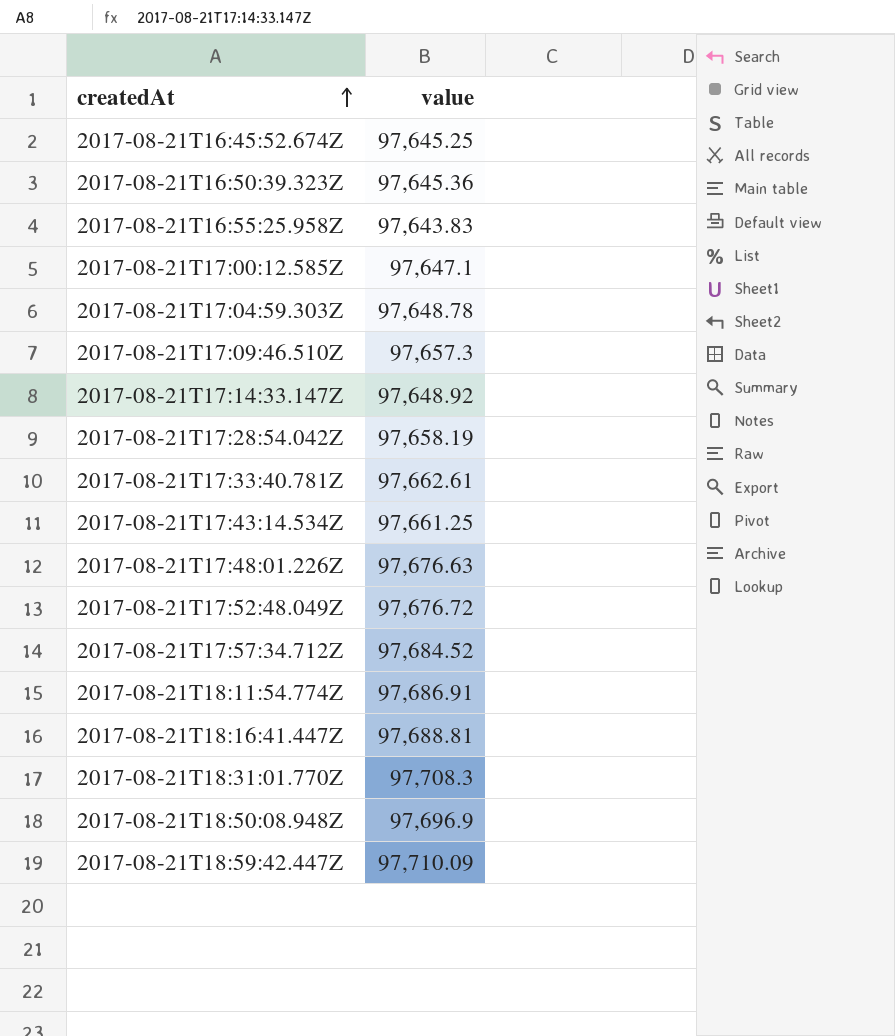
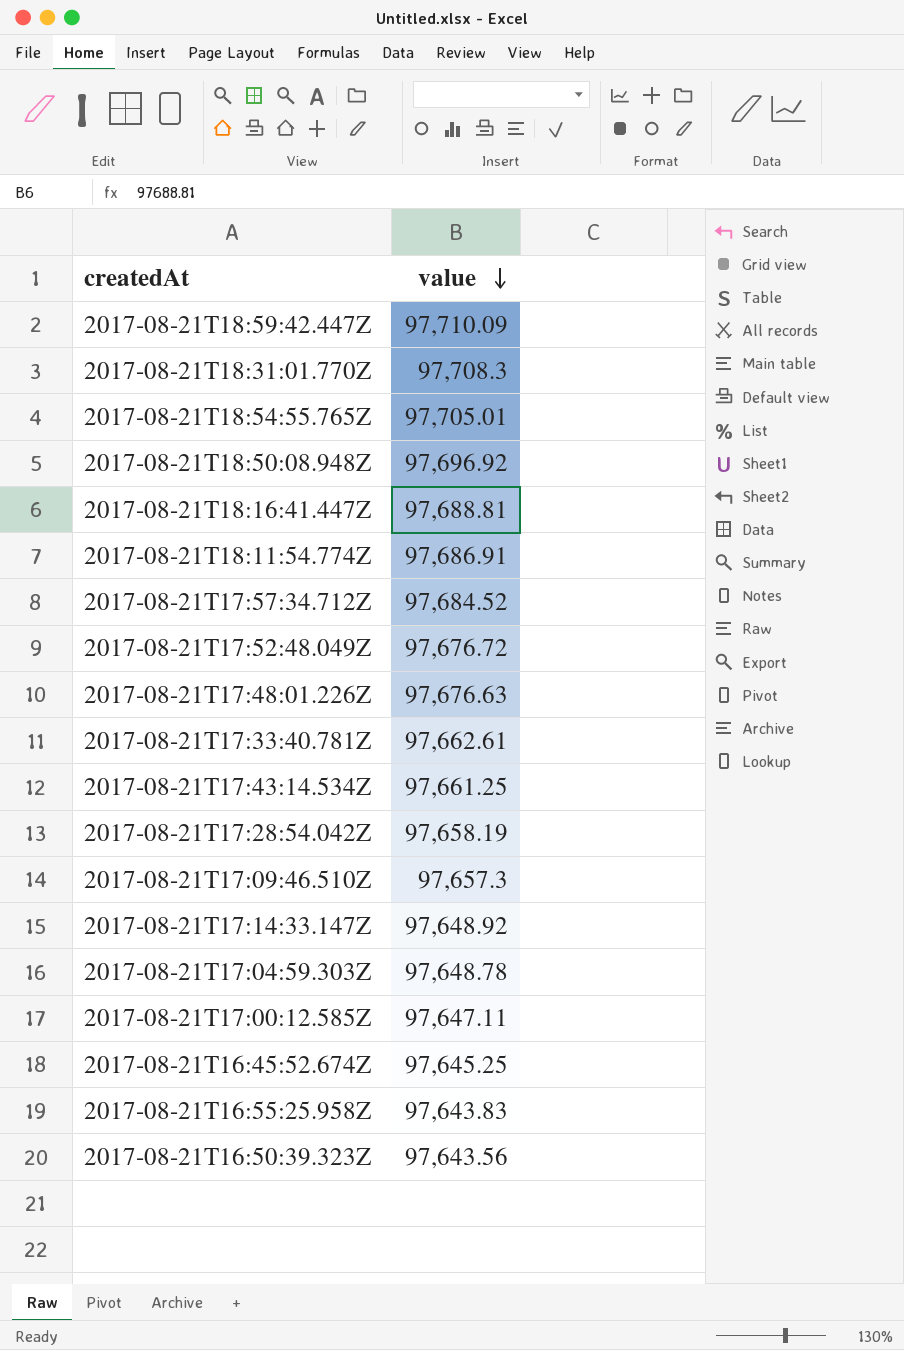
row order: createdAt ascending -> value descending
row 2017-08-21T18:54:55.765Z: none -> 97,705.01
2017-08-21T18:50:08.948Z | value: 97,696.9 -> 97,696.92
2017-08-21T17:00:12.585Z | value: 97,647.1 -> 97,647.11
2017-08-21T16:50:39.323Z | value: 97,645.36 -> 97,643.56

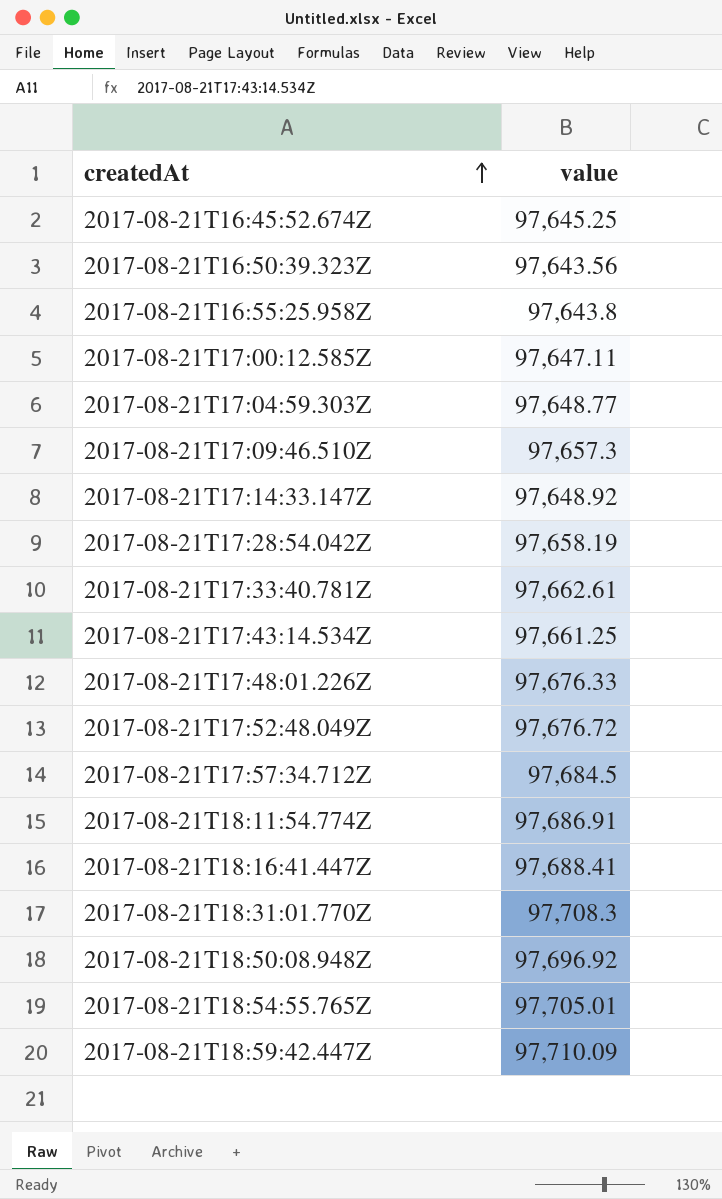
row order: value descending -> createdAt ascending
2017-08-21T16:55:25.958Z | value: 97,643.83 -> 97,643.8
2017-08-21T17:04:59.303Z | value: 97,648.78 -> 97,648.77
2017-08-21T17:48:01.226Z | value: 97,676.63 -> 97,676.33
2017-08-21T17:57:34.712Z | value: 97,684.52 -> 97,684.5
2017-08-21T18:16:41.447Z | value: 97,688.81 -> 97,688.41

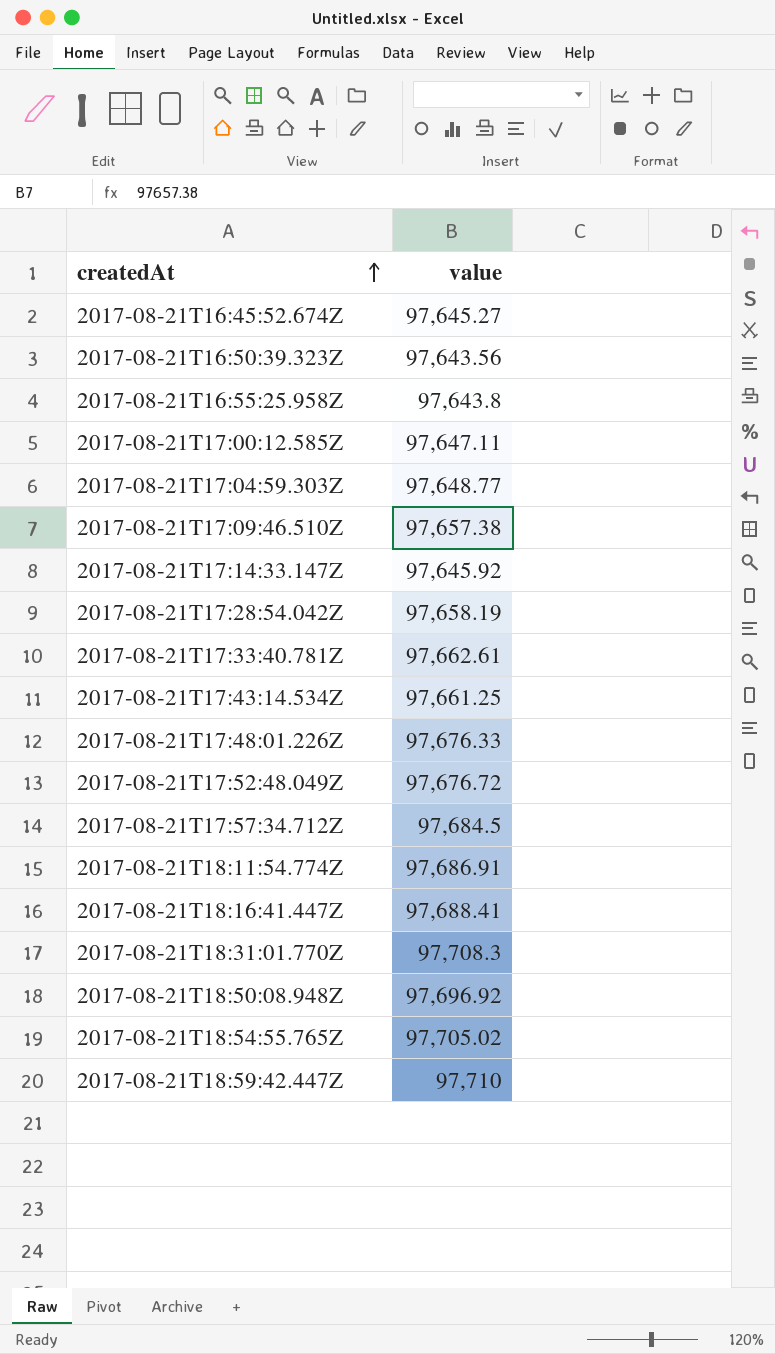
2017-08-21T16:45:52.674Z | value: 97,645.25 -> 97,645.27
2017-08-21T17:09:46.510Z | value: 97,657.3 -> 97,657.38
2017-08-21T17:14:33.147Z | value: 97,648.92 -> 97,645.92
2017-08-21T18:54:55.765Z | value: 97,705.01 -> 97,705.02
2017-08-21T18:59:42.447Z | value: 97,710.09 -> 97,710

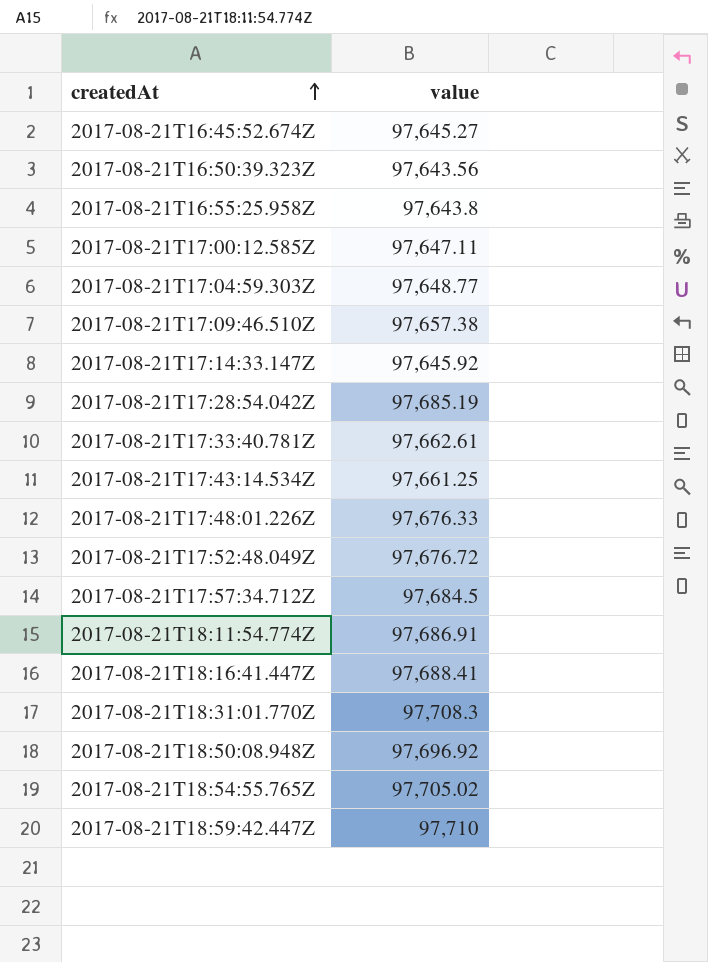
2017-08-21T17:28:54.042Z | value: 97,658.19 -> 97,685.19

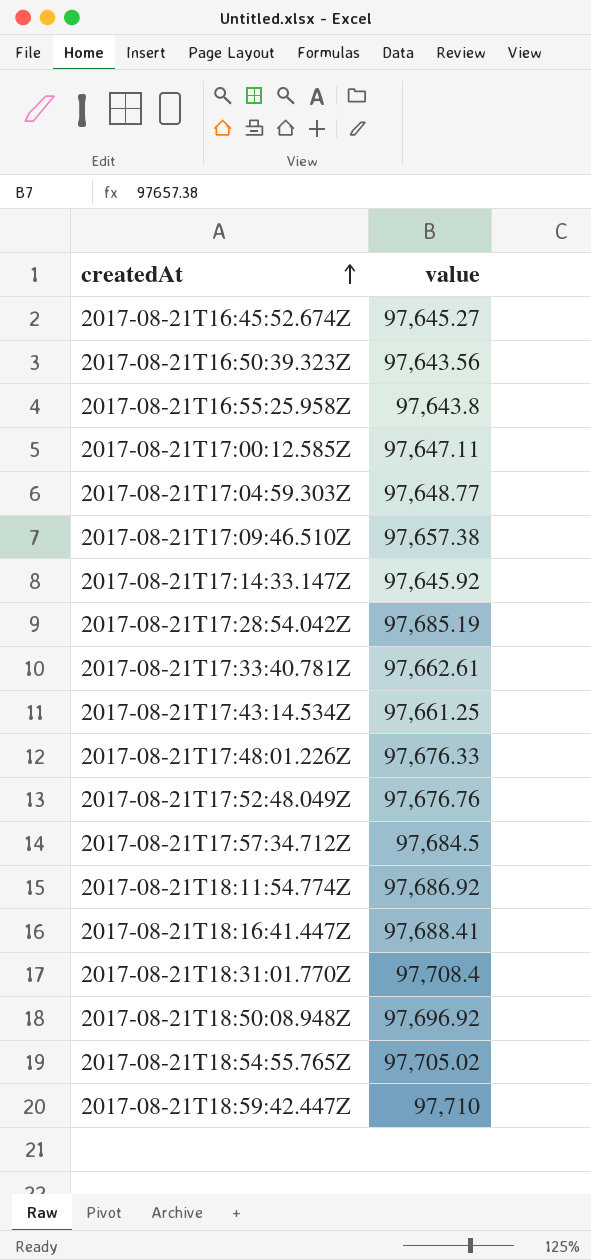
2017-08-21T17:52:48.049Z | value: 97,676.72 -> 97,676.76
2017-08-21T18:11:54.774Z | value: 97,686.91 -> 97,686.92
2017-08-21T18:31:01.770Z | value: 97,708.3 -> 97,708.4

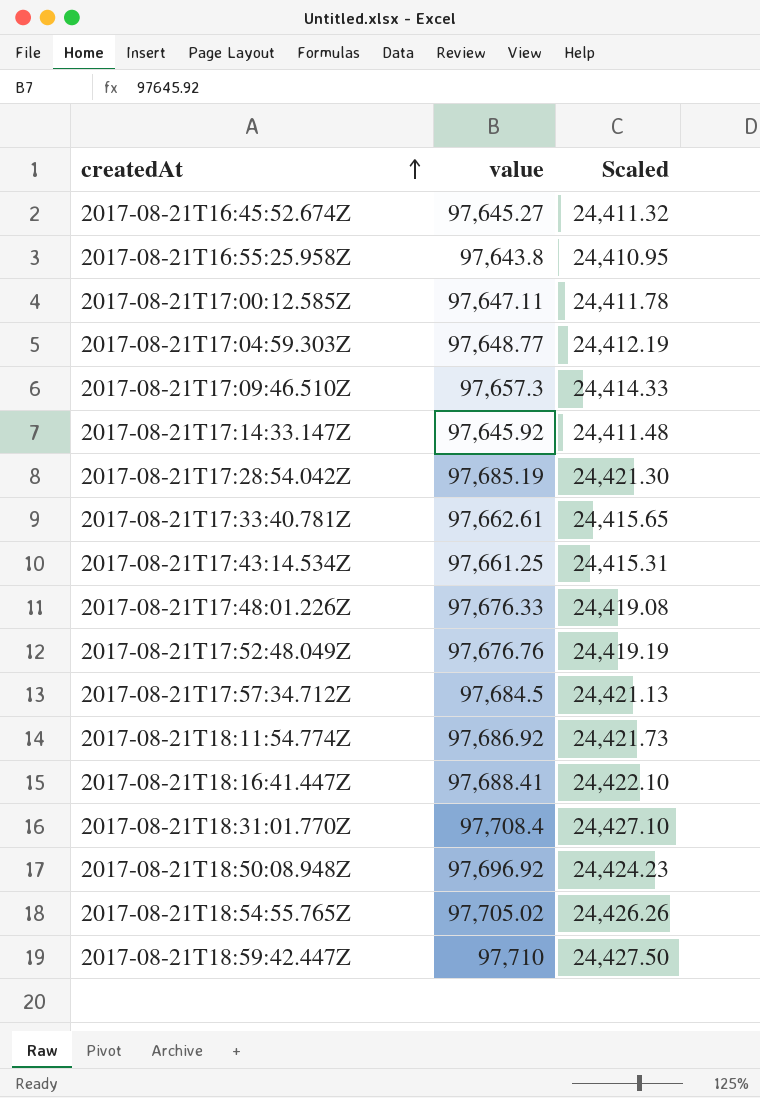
column Scaled | formula: none -> [value] * 0.25
row 2017-08-21T16:50:39.323Z: 97,643.56 -> none
2017-08-21T17:09:46.510Z | value: 97,657.38 -> 97,657.3

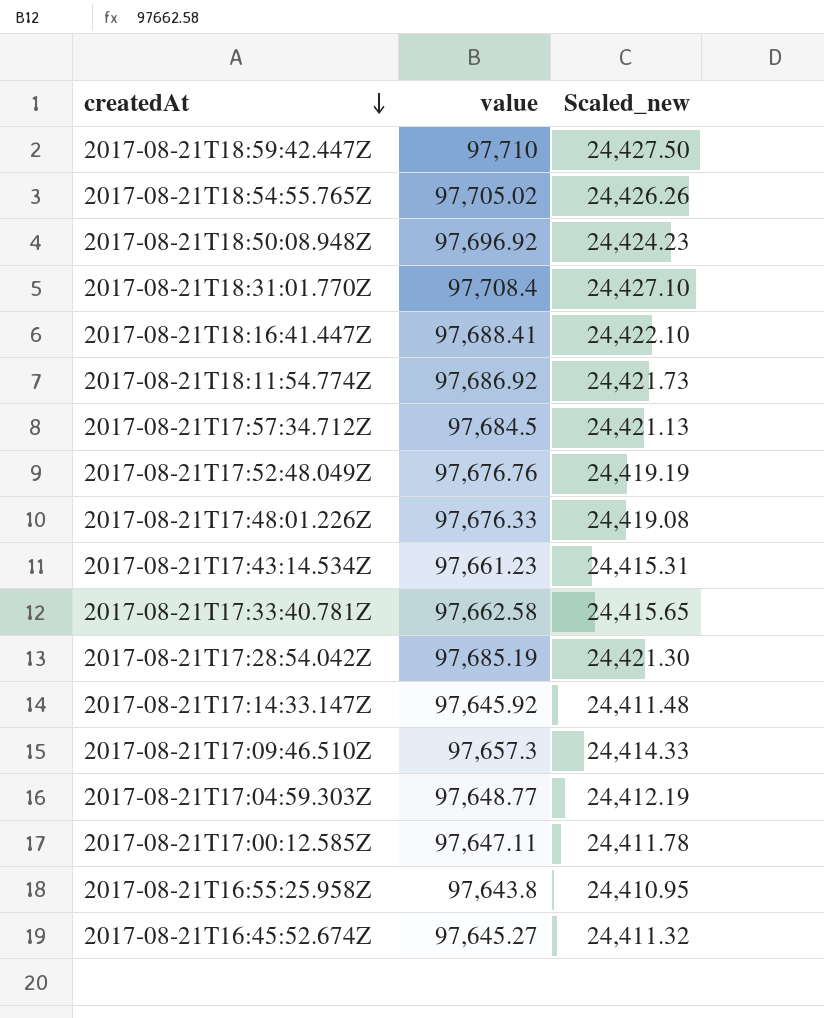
row order: createdAt ascending -> createdAt descending
column name: Scaled -> Scaled_new
2017-08-21T17:43:14.534Z | value: 97,661.25 -> 97,661.23
2017-08-21T17:33:40.781Z | value: 97,662.61 -> 97,662.58

